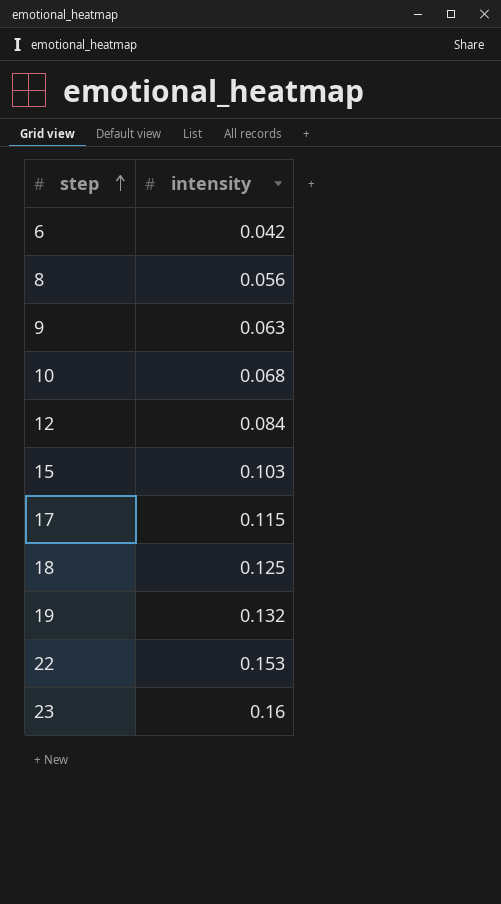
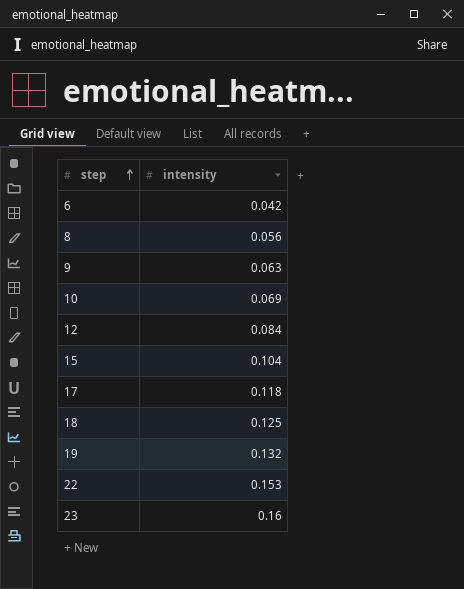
10 | intensity: 0.068 -> 0.069
15 | intensity: 0.103 -> 0.104
17 | intensity: 0.115 -> 0.118

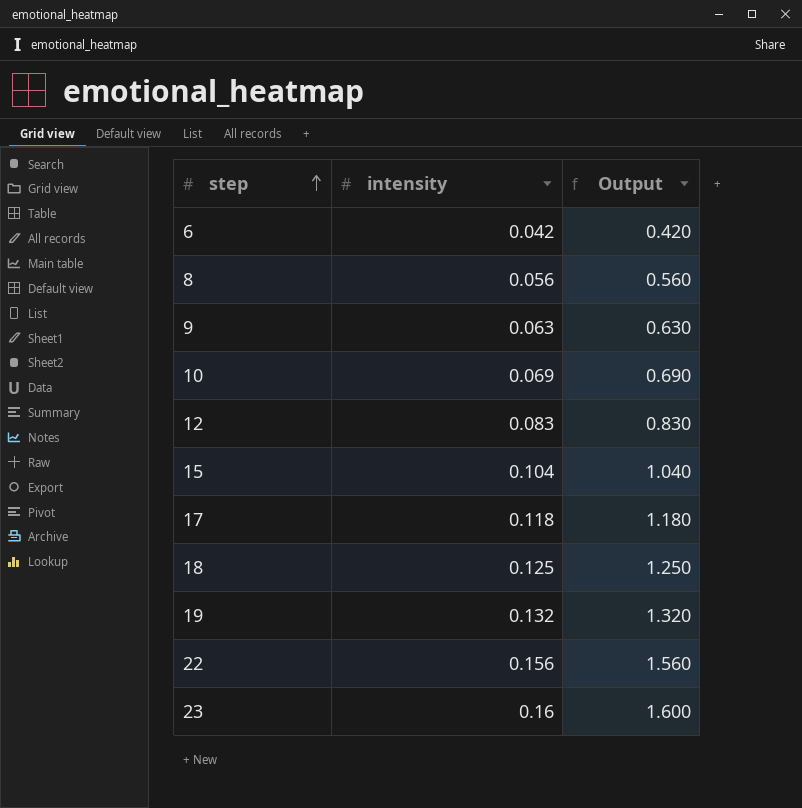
column Output | formula: none -> [intensity] * 10
12 | intensity: 0.084 -> 0.083
22 | intensity: 0.153 -> 0.156

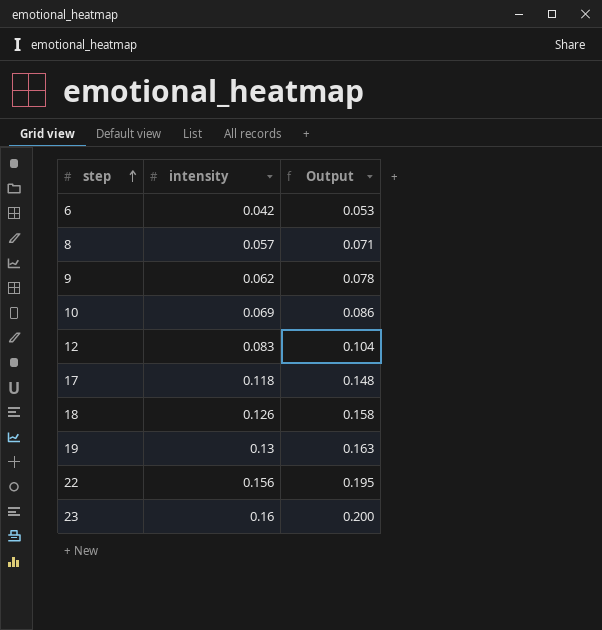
column Output | formula: [intensity] * 10 -> [intensity] * 1.25
row 15: 0.104 | 1.040 -> none
8 | intensity: 0.056 -> 0.057
9 | intensity: 0.063 -> 0.062
18 | intensity: 0.125 -> 0.126
19 | intensity: 0.132 -> 0.13

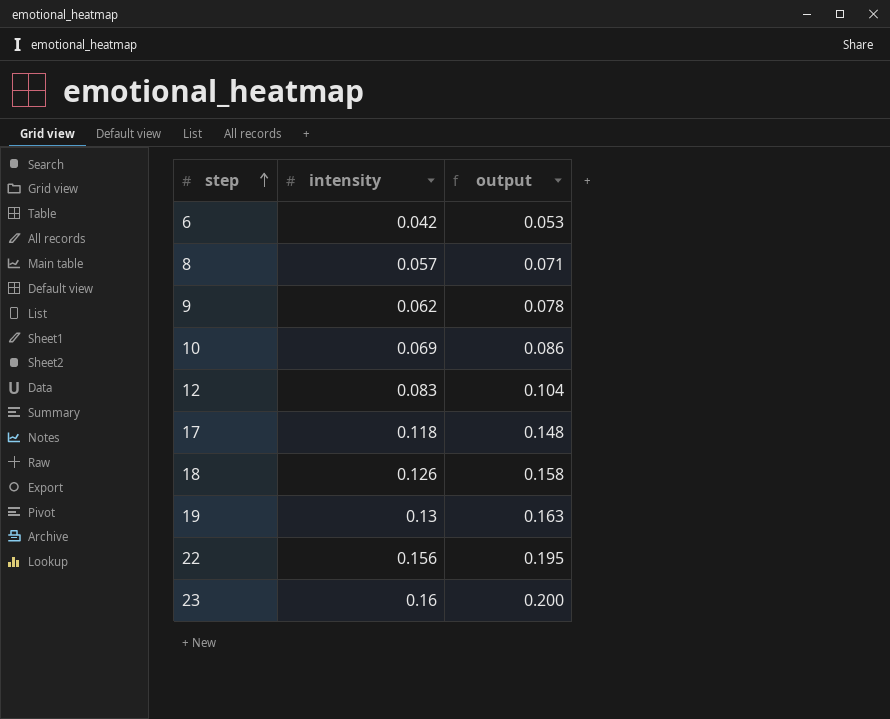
column name: Output -> output

